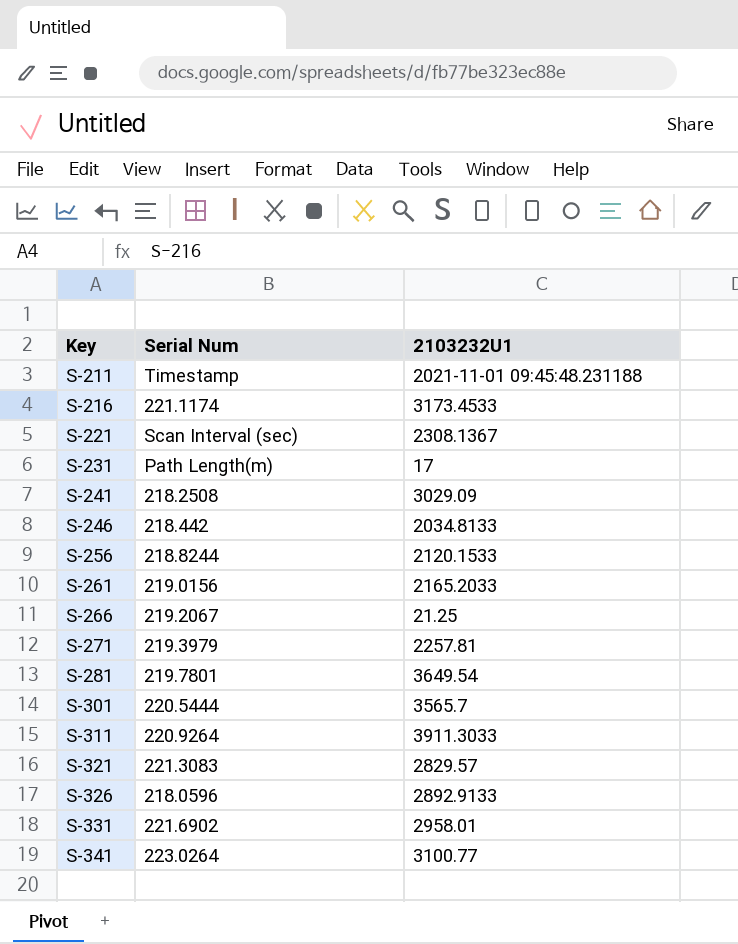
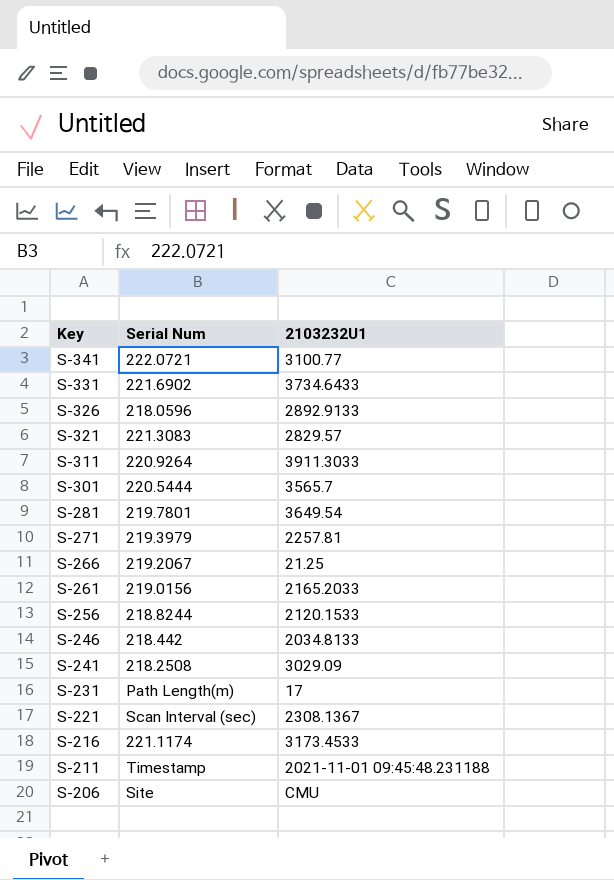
row order: Key ascending -> Key descending
S-341 | Serial Num: 223.0264 -> 222.0721
S-331 | 2103232U1: 2958.01 -> 3734.6433
row S-206: none -> Site | CMU

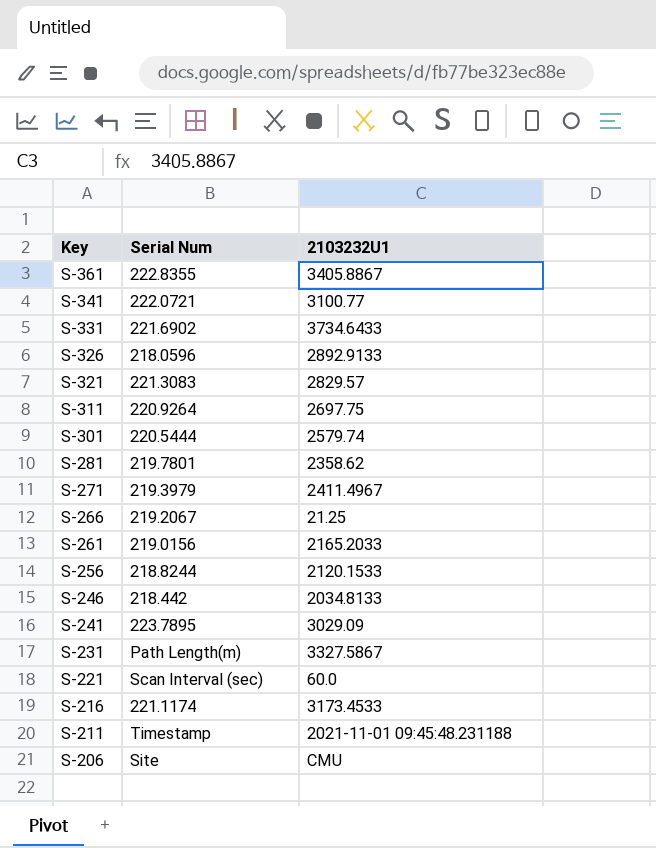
row S-361: none -> 222.8355 | 3405.8867
S-311 | 2103232U1: 3911.3033 -> 2697.75
S-301 | 2103232U1: 3565.7 -> 2579.74
S-281 | 2103232U1: 3649.54 -> 2358.62
S-271 | 2103232U1: 2257.81 -> 2411.4967
S-241 | Serial Num: 218.2508 -> 223.7895
S-231 | 2103232U1: 17 -> 3327.5867
S-221 | 2103232U1: 2308.1367 -> 60.0

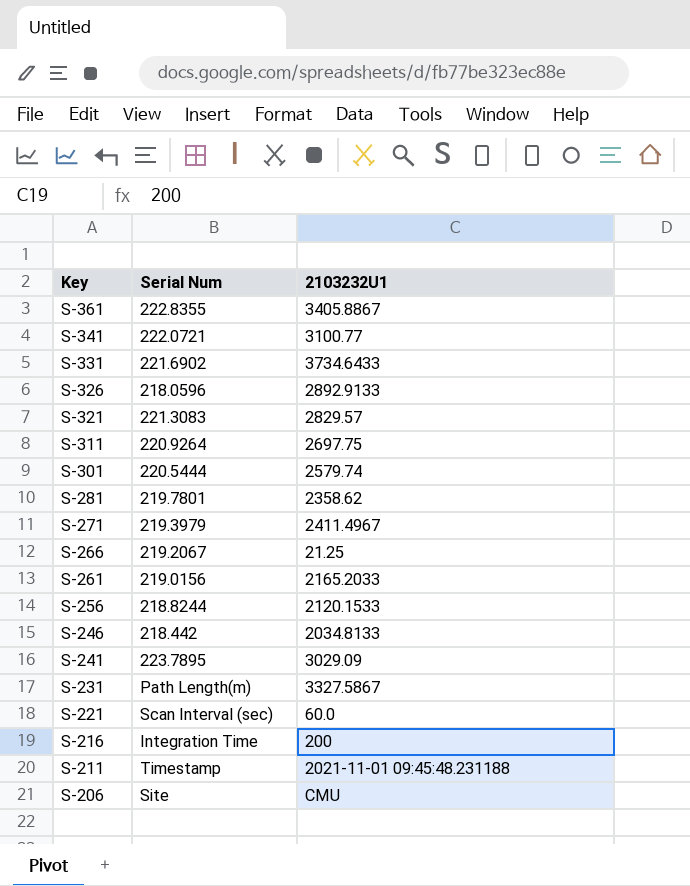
S-216 | Serial Num: 221.1174 -> Integration Time
S-216 | 2103232U1: 3173.4533 -> 200

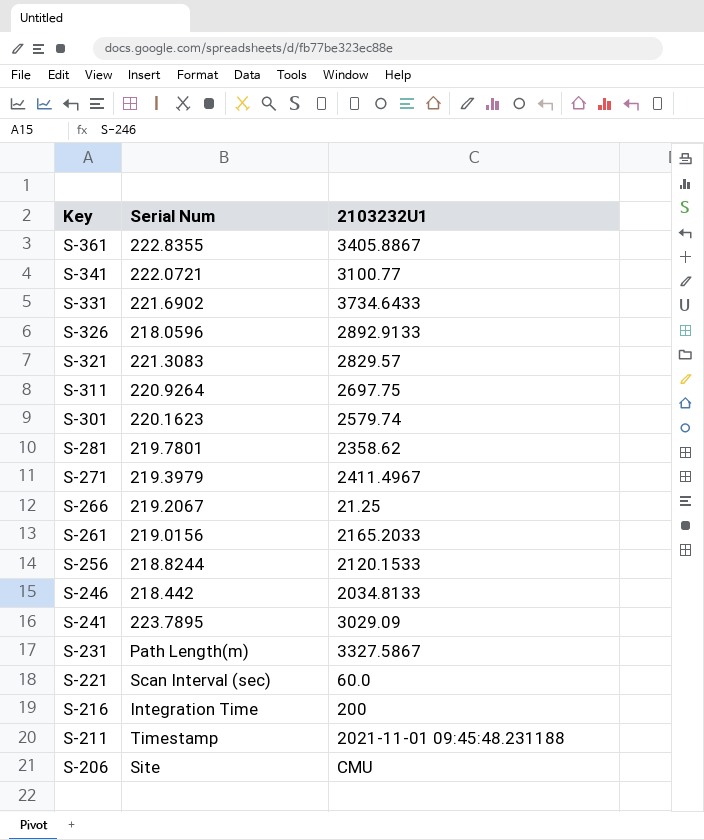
S-301 | Serial Num: 220.5444 -> 220.1623

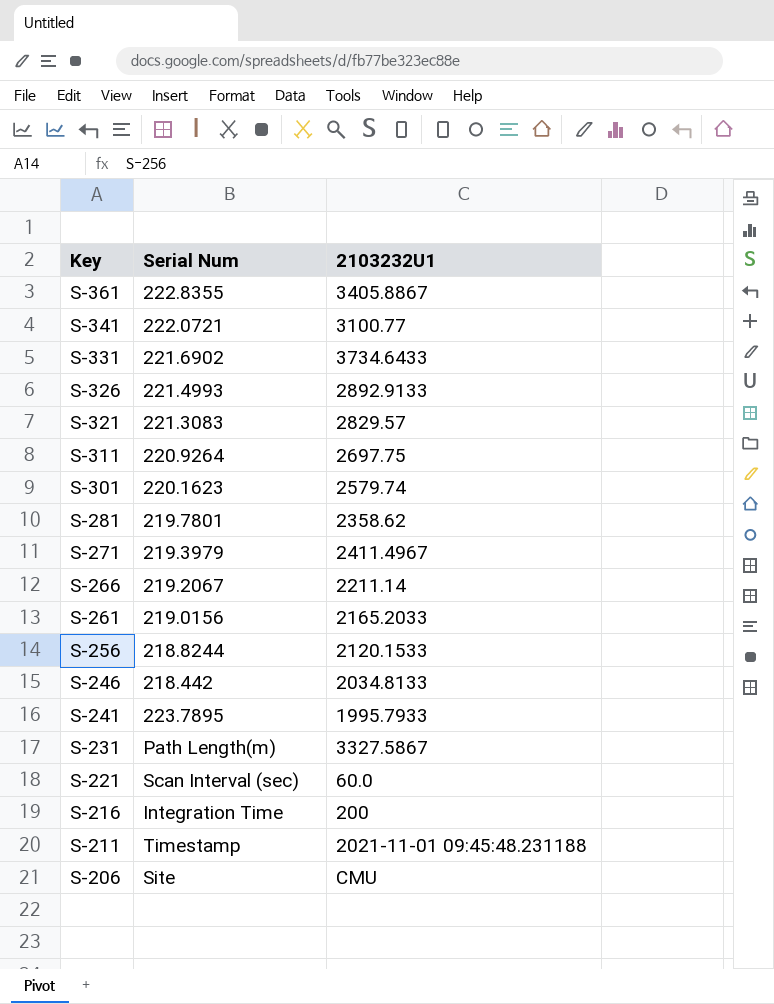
S-326 | Serial Num: 218.0596 -> 221.4993
S-266 | 2103232U1: 21.25 -> 2211.14
S-241 | 2103232U1: 3029.09 -> 1995.7933

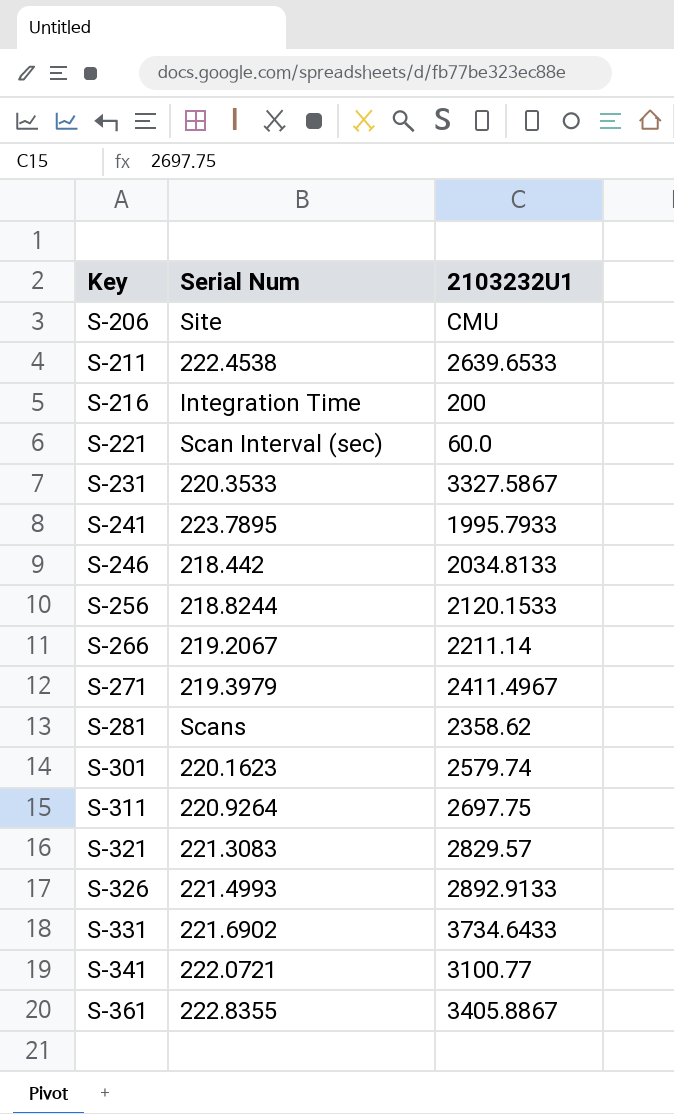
row order: Key descending -> Key ascending
row S-261: 219.0156 | 2165.2033 -> none
S-211 | Serial Num: Timestamp -> 222.4538
S-211 | 2103232U1: 2021-11-01 09:45:48.231188 -> 2639.6533
S-231 | Serial Num: Path Length(m) -> 220.3533
S-281 | Serial Num: 219.7801 -> Scans

